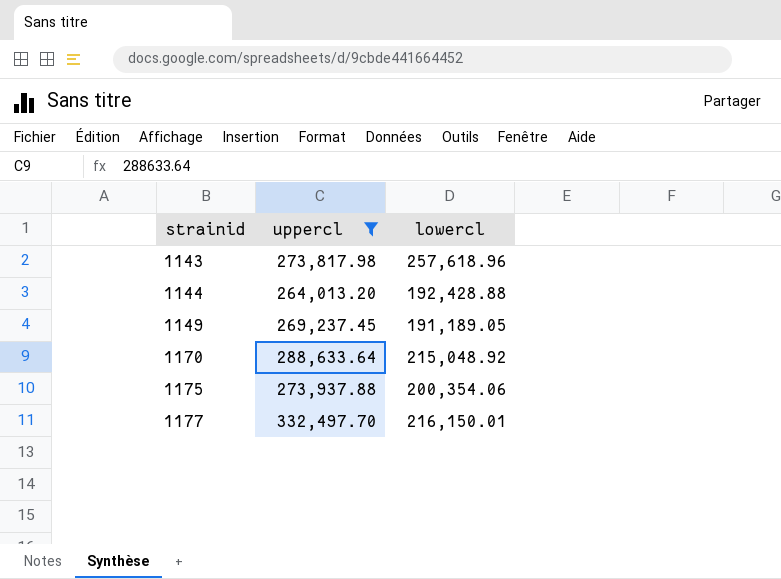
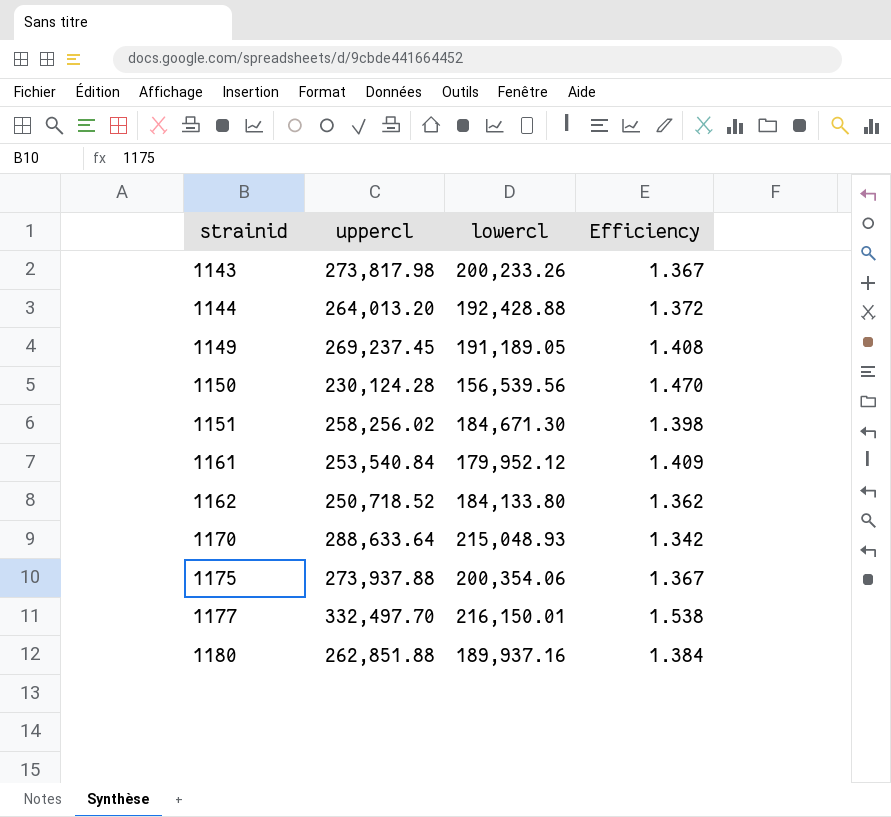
filter: uppercl >= 264,013.20 -> none
column Efficiency | formula: none -> [uppercl] / [lowercl]
1143 | lowercl: 257,618.96 -> 200,233.26
1170 | lowercl: 215,048.92 -> 215,048.93

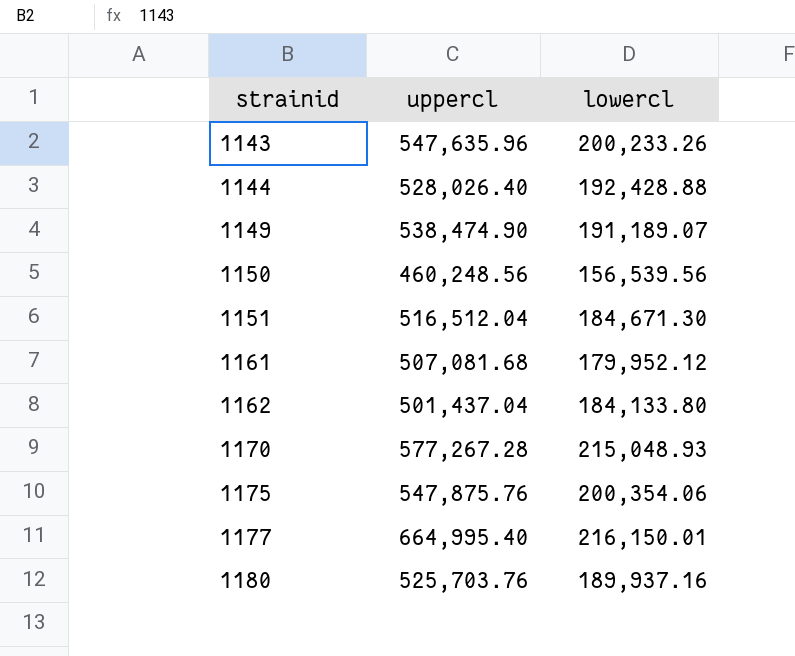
column Efficiency | formula: [uppercl] / [lowercl] -> none
1143 | uppercl: 273,817.98 -> 547,635.96
1144 | uppercl: 264,013.20 -> 528,026.40
1149 | uppercl: 269,237.45 -> 538,474.90
1149 | lowercl: 191,189.05 -> 191,189.07
1150 | uppercl: 230,124.28 -> 460,248.56
1151 | uppercl: 258,256.02 -> 516,512.04
1161 | uppercl: 253,540.84 -> 507,081.68
1162 | uppercl: 250,718.52 -> 501,437.04
1170 | uppercl: 288,633.64 -> 577,267.28
1175 | uppercl: 273,937.88 -> 547,875.76
1177 | uppercl: 332,497.70 -> 664,995.40
1180 | uppercl: 262,851.88 -> 525,703.76

